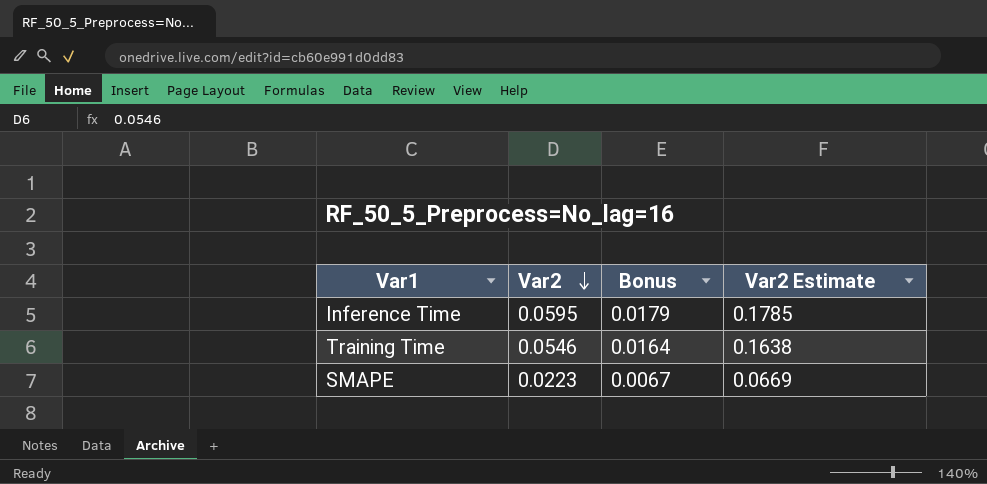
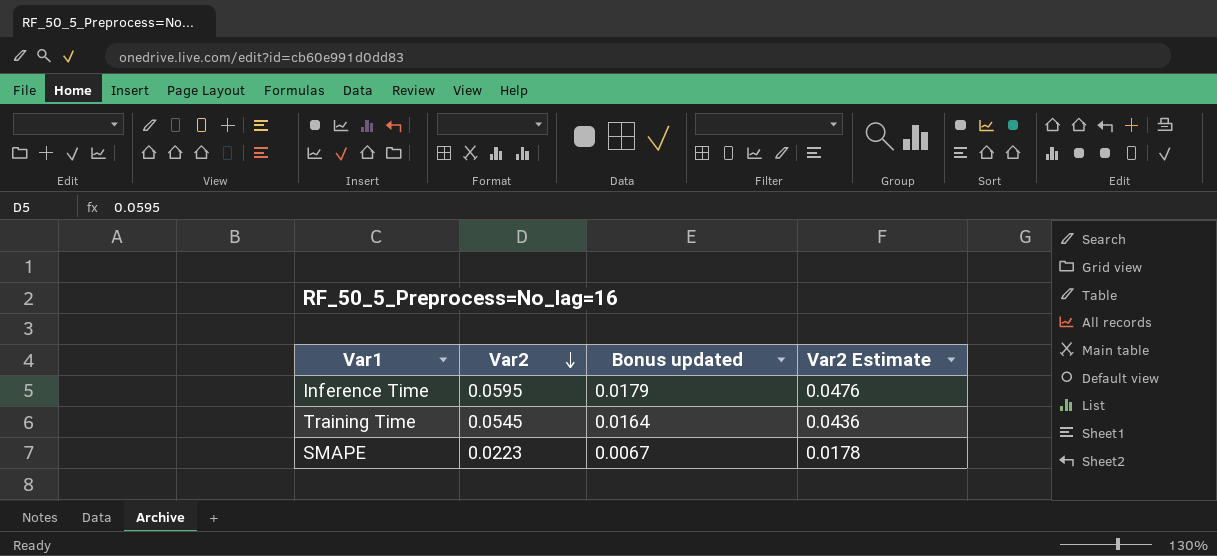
column name: Bonus -> Bonus updated
column Var2 Estimate | formula: [Var2] * 3 -> [Var2] * 0.8
Training Time | Var2: 0.0546 -> 0.0545

